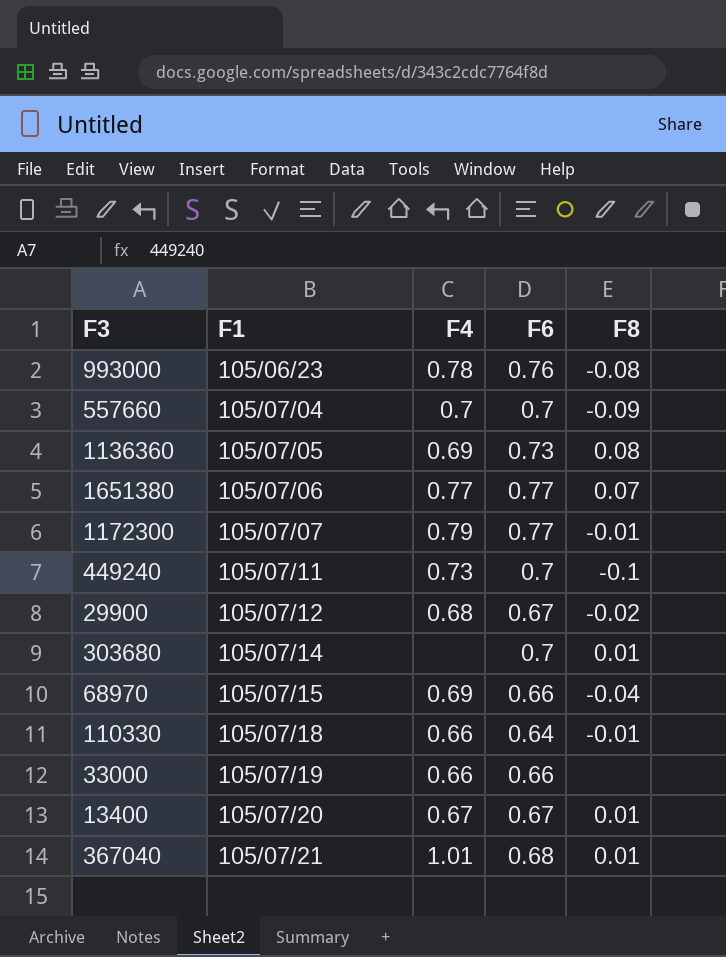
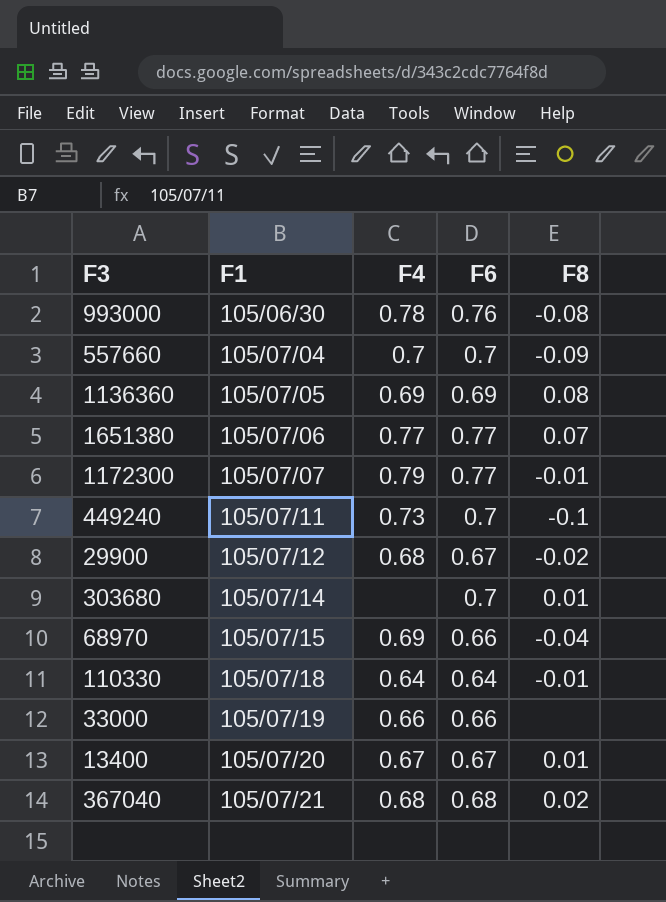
993000 | F1: 105/06/23 -> 105/06/30
1136360 | F6: 0.73 -> 0.69
110330 | F4: 0.66 -> 0.64
367040 | F4: 1.01 -> 0.68
367040 | F8: 0.01 -> 0.02

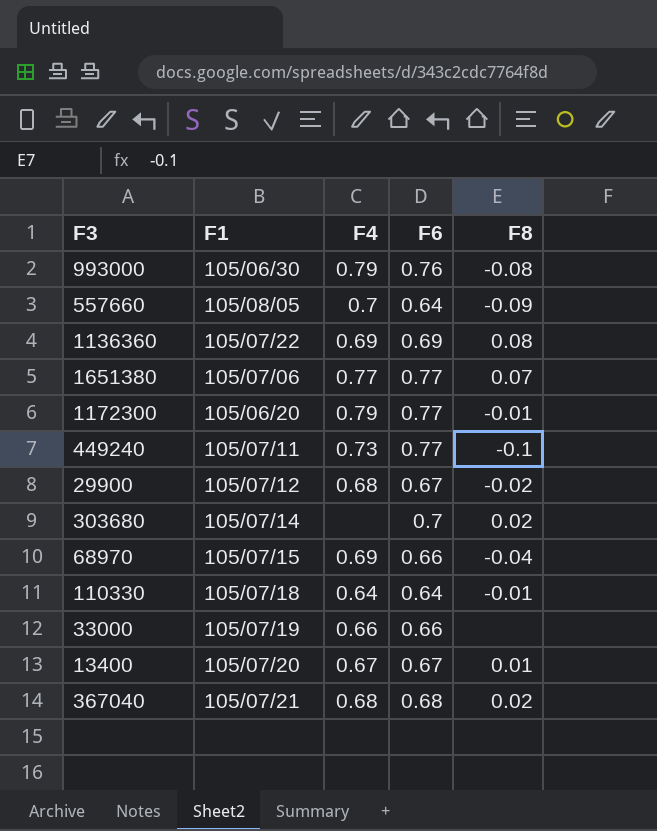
993000 | F4: 0.78 -> 0.79
557660 | F1: 105/07/04 -> 105/08/05
557660 | F6: 0.7 -> 0.64
1136360 | F1: 105/07/05 -> 105/07/22
1172300 | F1: 105/07/07 -> 105/06/20
449240 | F6: 0.7 -> 0.77
303680 | F8: 0.01 -> 0.02

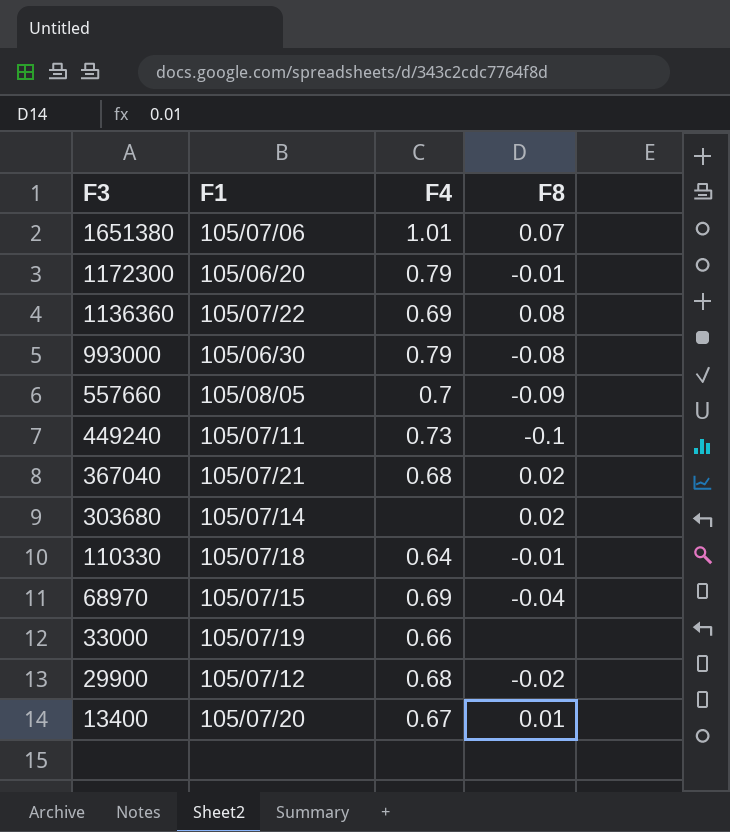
row order: none -> F3 descending
column F6 | position: 4 -> none
1651380 | F4: 0.77 -> 1.01

